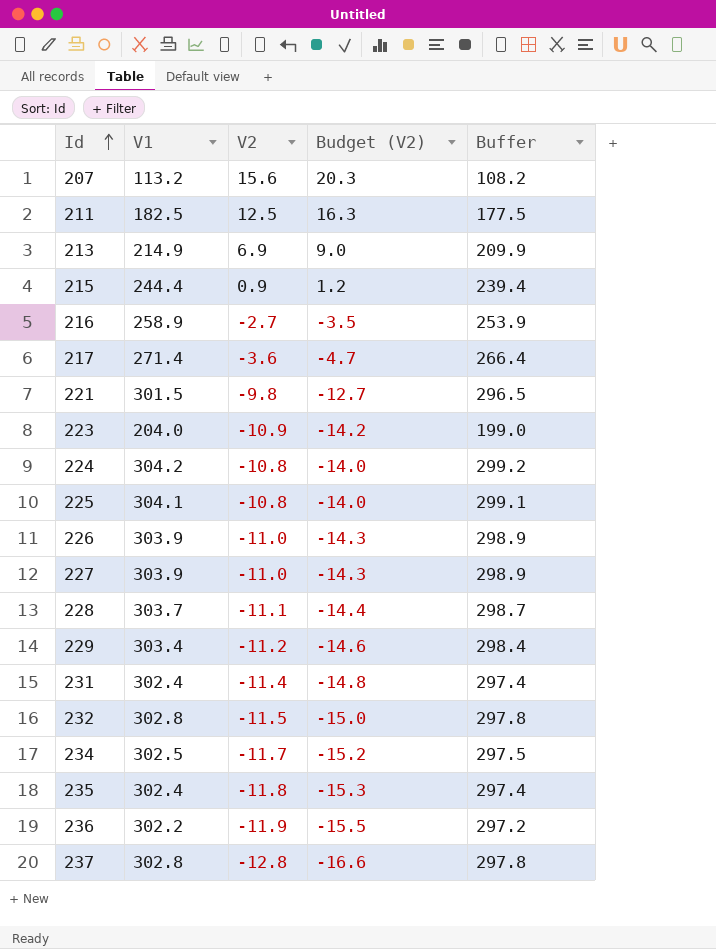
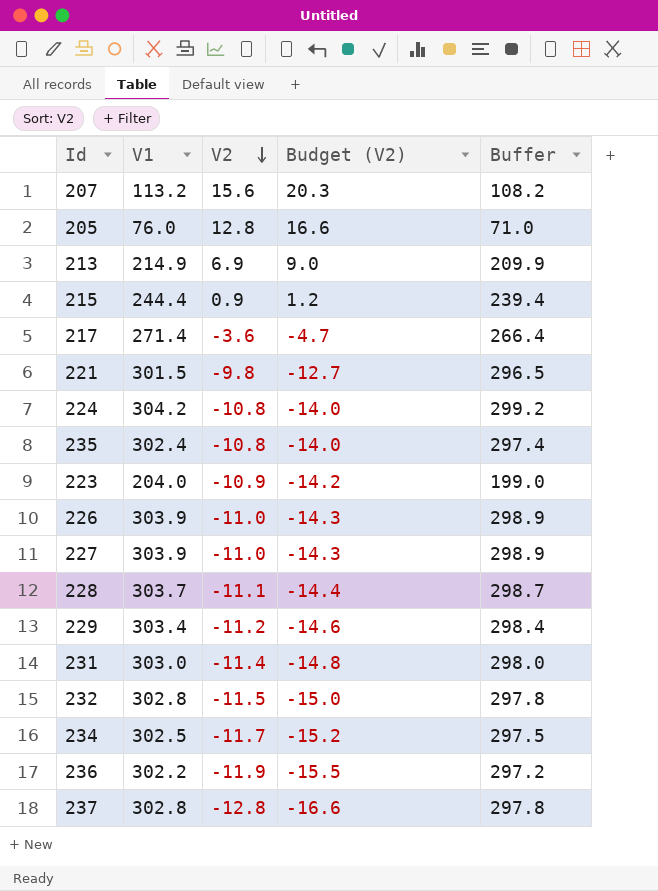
row order: Id ascending -> V2 descending
row 211: 182.5 | 12.5 | 16.3 | 177.5 -> none
row 216: 258.9 | -2.7 | -3.5 | 253.9 -> none
row 225: 304.1 | -10.8 | -14.0 | 299.1 -> none
row 205: none -> 76.0 | 12.8 | 16.6 | 71.0
235 | V2: -11.8 -> -10.8
235 | Budget (V2): -15.3 -> -14.0
231 | V1: 302.4 -> 303.0
231 | Buffer: 297.4 -> 298.0

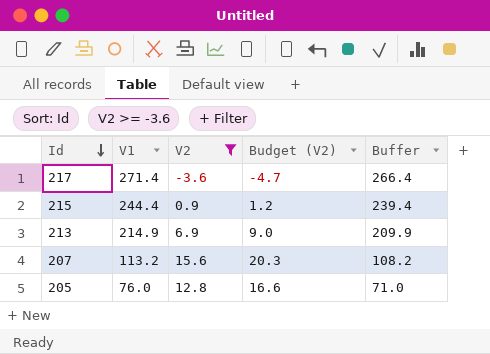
filter: none -> V2 >= -3.6
row order: V2 descending -> Id descending

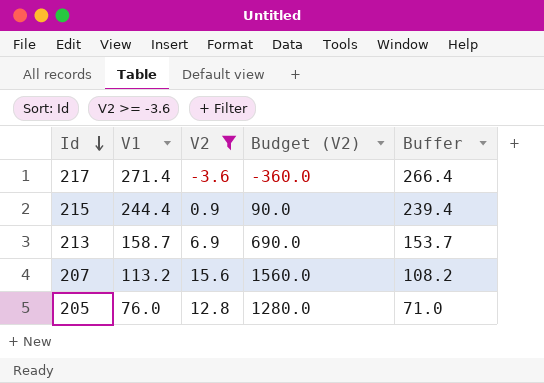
column Budget (V2) | formula: [V2] * 1.3 -> [V2] * 100
213 | V1: 214.9 -> 158.7
213 | Buffer: 209.9 -> 153.7

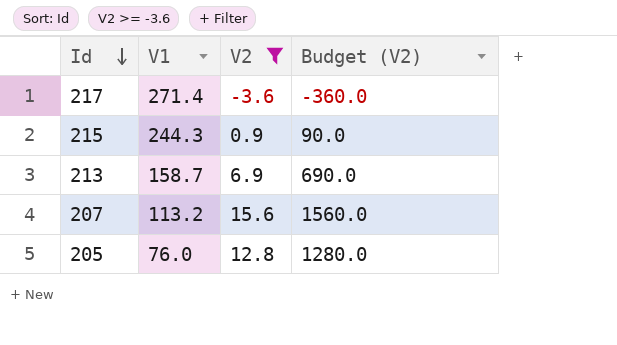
column Buffer | formula: [V1] - 5 -> none
215 | V1: 244.4 -> 244.3

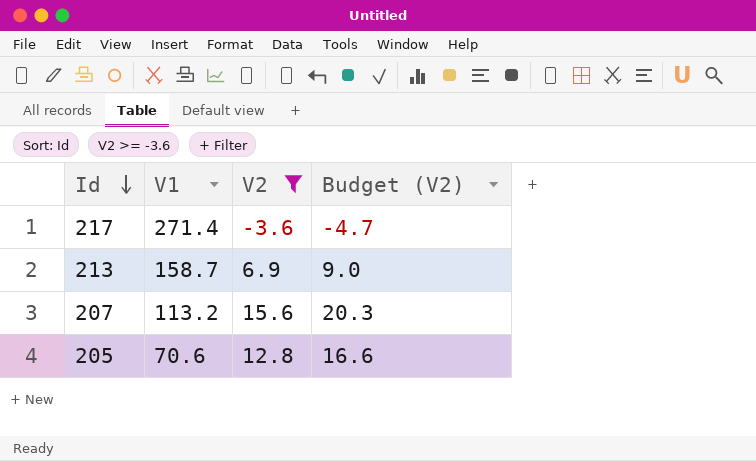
column Budget (V2) | formula: [V2] * 100 -> [V2] * 1.3
row 215: 244.3 | 0.9 | 90.0 -> none
205 | V1: 76.0 -> 70.6

